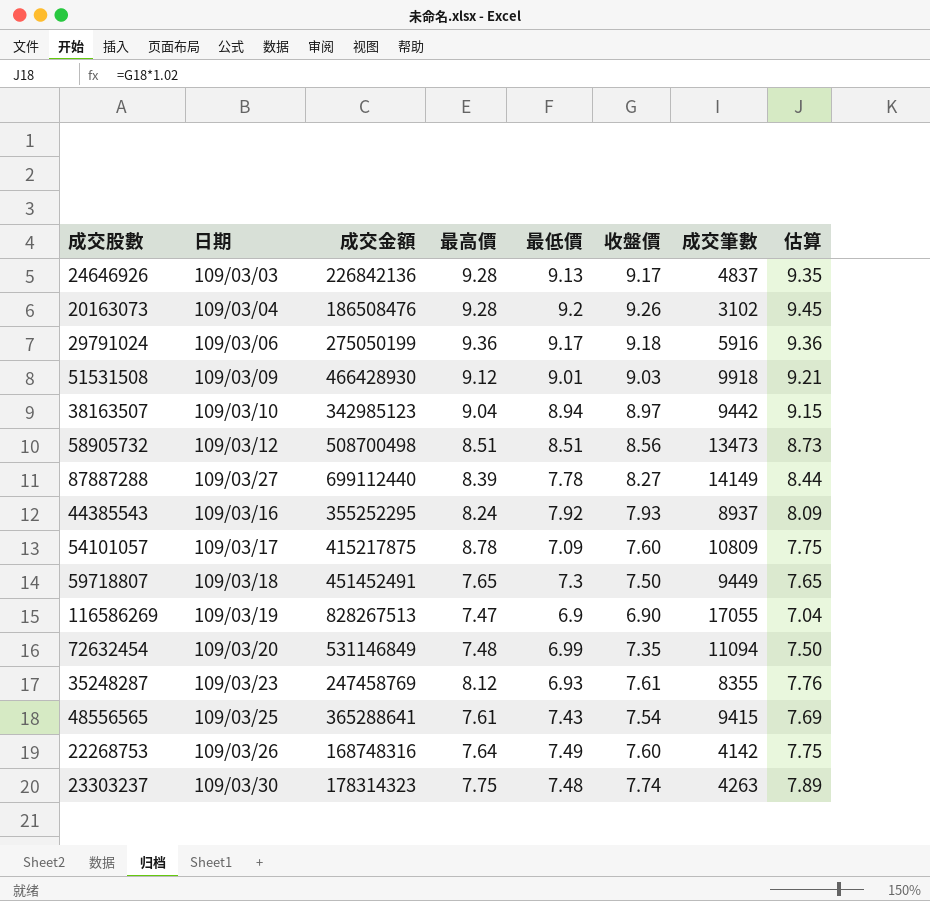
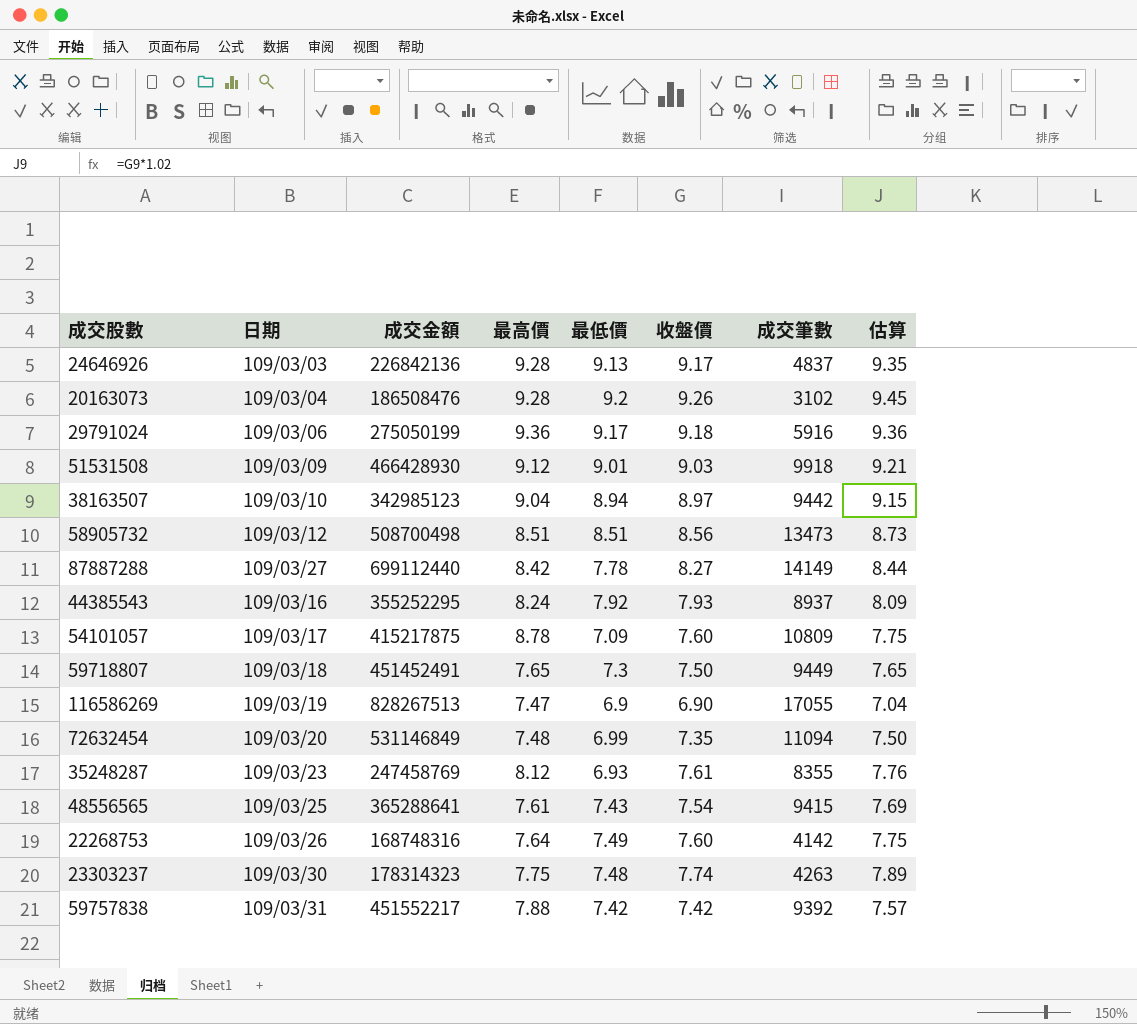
87887288 | 最高價: 8.39 -> 8.42
row 59757838: none -> 109/03/31 | 451552217 | 7.88 | 7.42 | 7.42 | 9392 | 7.57

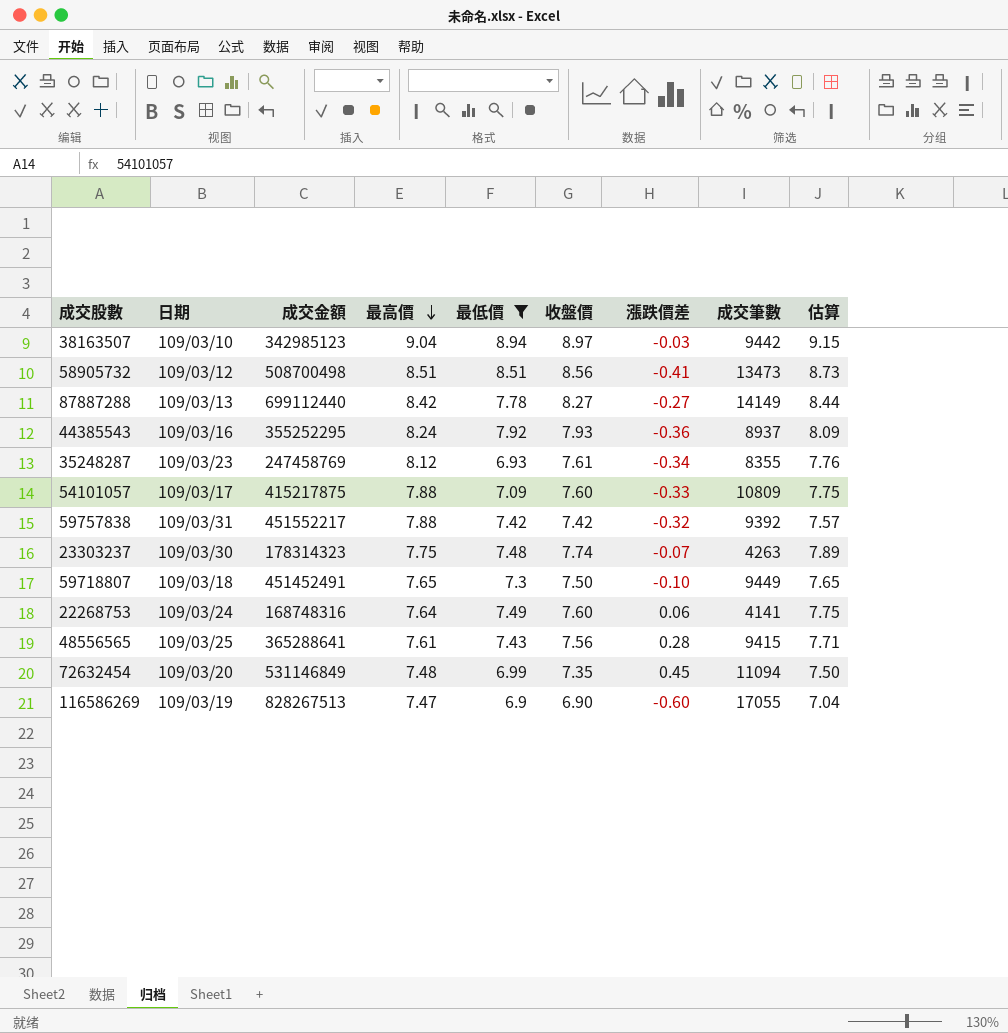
filter: none -> 最低價 <= 8.94
row order: none -> 最高價 descending
column 漲跌價差 | position: none -> 7
87887288 | 日期: 109/03/27 -> 109/03/13
54101057 | 最高價: 8.78 -> 7.88
22268753 | 日期: 109/03/26 -> 109/03/24
22268753 | 成交筆數: 4142 -> 4141
48556565 | 收盤價: 7.54 -> 7.56
48556565 | 估算: 7.69 -> 7.71

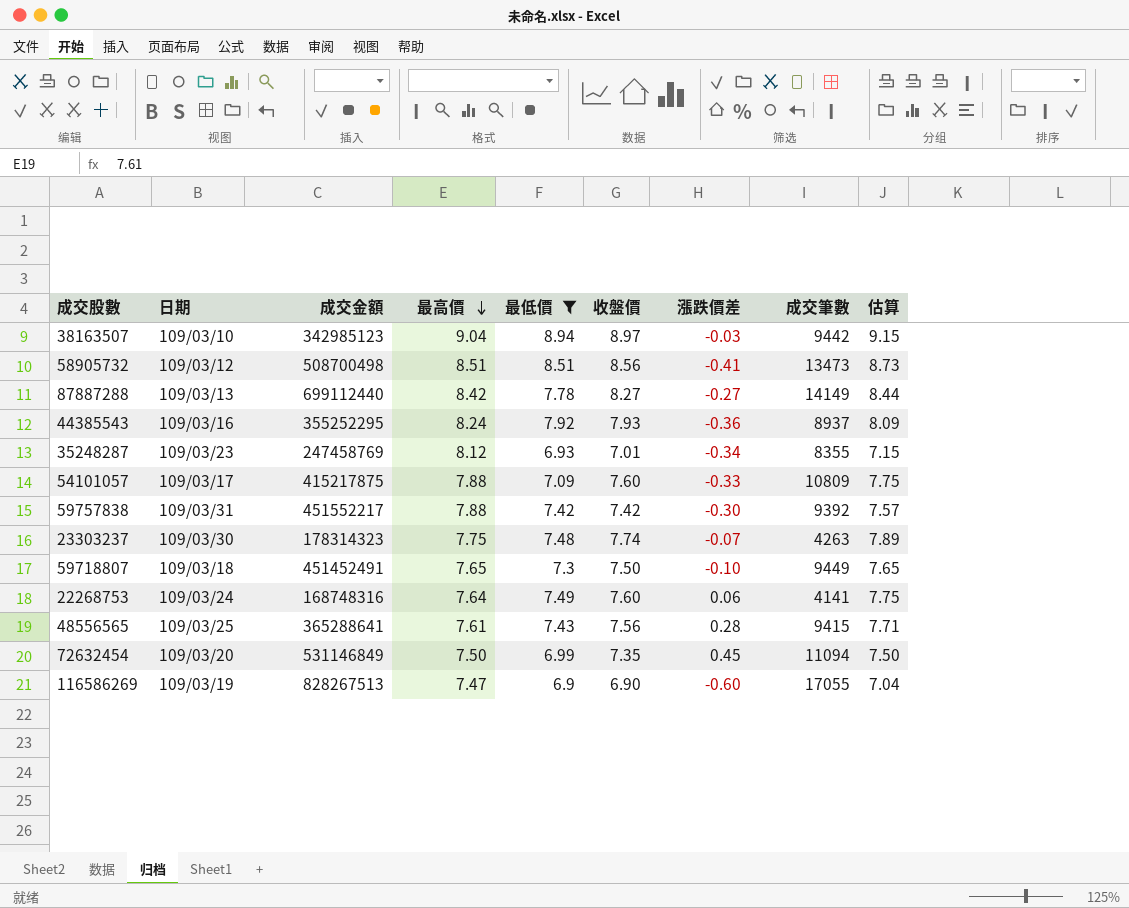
35248287 | 收盤價: 7.61 -> 7.01
35248287 | 估算: 7.76 -> 7.15
59757838 | 漲跌價差: -0.32 -> -0.30
72632454 | 最高價: 7.48 -> 7.50

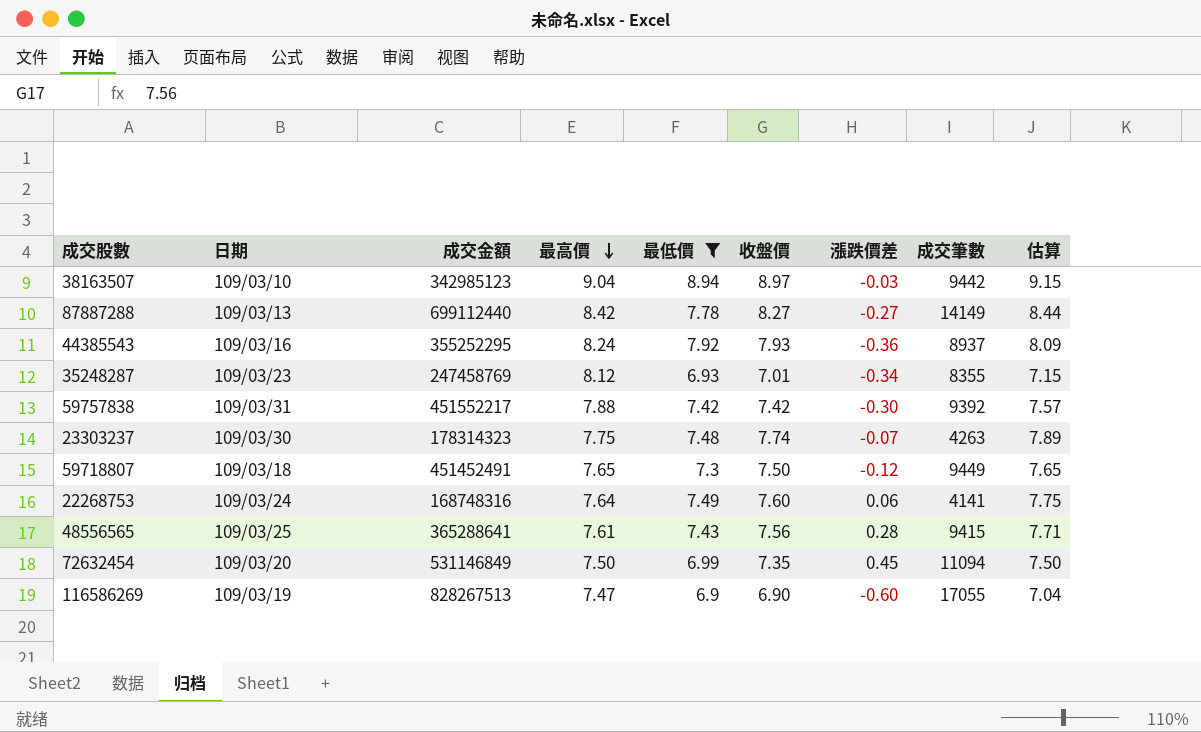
row 58905732: 109/03/12 | 508700498 | 8.51 | 8.51 | 8.56 | -0.41 | 13473 | 8.73 -> none
row 54101057: 109/03/17 | 415217875 | 7.88 | 7.09 | 7.60 | -0.33 | 10809 | 7.75 -> none
59718807 | 漲跌價差: -0.10 -> -0.12

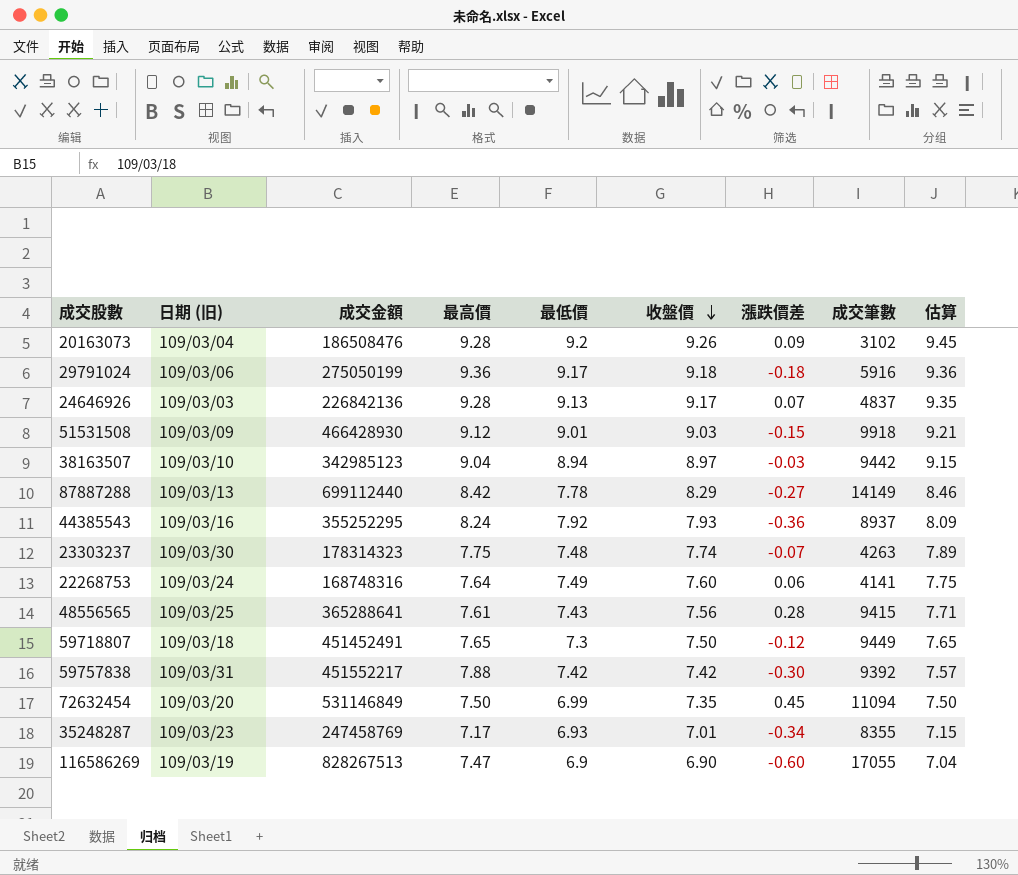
filter: 最低價 <= 8.94 -> none
row order: 最高價 descending -> 收盤價 descending
column name: 日期 -> 日期 (旧)
87887288 | 收盤價: 8.27 -> 8.29
87887288 | 估算: 8.44 -> 8.46
35248287 | 最高價: 8.12 -> 7.17

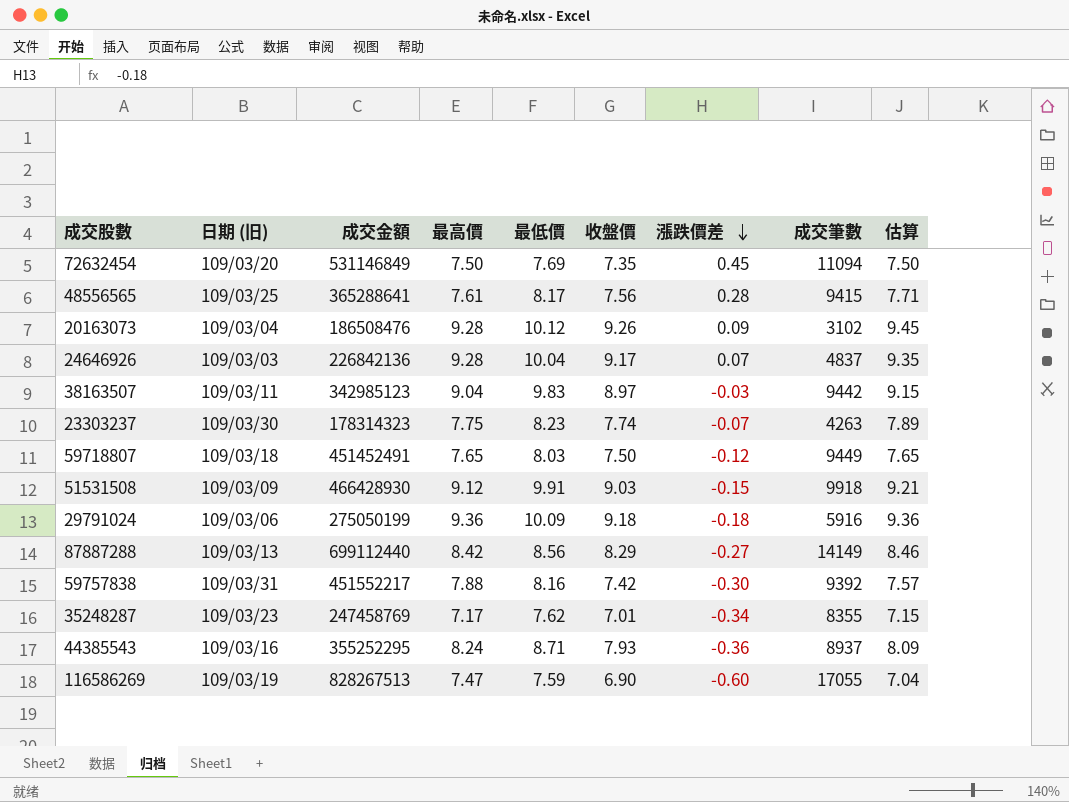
row order: 收盤價 descending -> 漲跌價差 descending
row 22268753: 109/03/24 | 168748316 | 7.64 | 7.49 | 7.60 | 0.06 | 4141 | 7.75 -> none
72632454 | 最低價: 6.99 -> 7.69
48556565 | 最低價: 7.43 -> 8.17
20163073 | 最低價: 9.2 -> 10.12
24646926 | 最低價: 9.13 -> 10.04
38163507 | 日期 (旧): 109/03/10 -> 109/03/11
38163507 | 最低價: 8.94 -> 9.83
23303237 | 最低價: 7.48 -> 8.23
59718807 | 最低價: 7.3 -> 8.03
51531508 | 最低價: 9.01 -> 9.91
29791024 | 最低價: 9.17 -> 10.09
87887288 | 最低價: 7.78 -> 8.56
59757838 | 最低價: 7.42 -> 8.16
35248287 | 最低價: 6.93 -> 7.62
44385543 | 最低價: 7.92 -> 8.71
116586269 | 最低價: 6.9 -> 7.59

